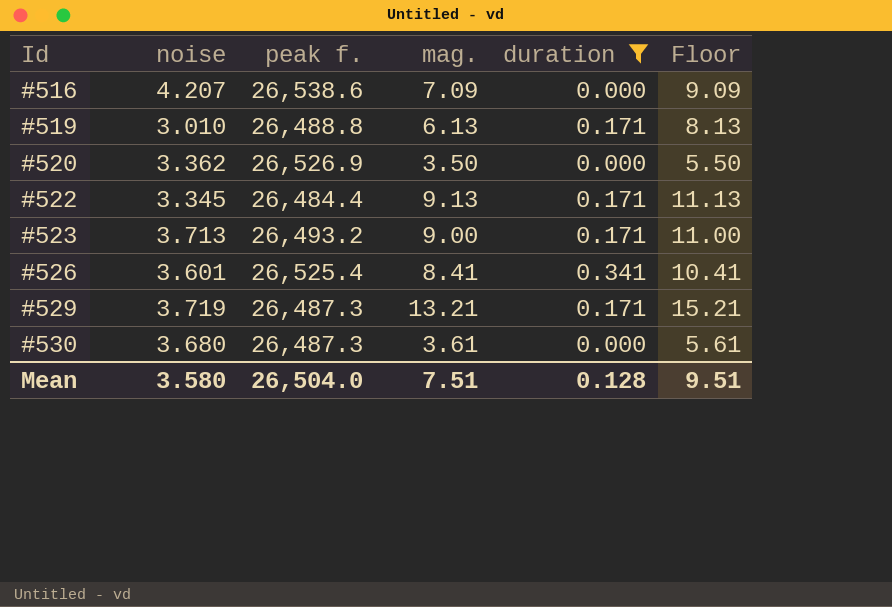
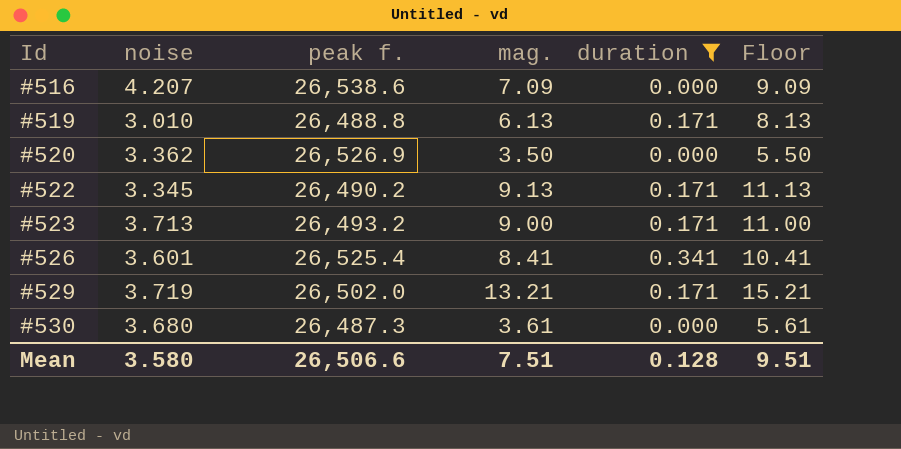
#522 | peak f.: 26,484.4 -> 26,490.2
#529 | peak f.: 26,487.3 -> 26,502.0
Mean | peak f.: 26,504.0 -> 26,506.6

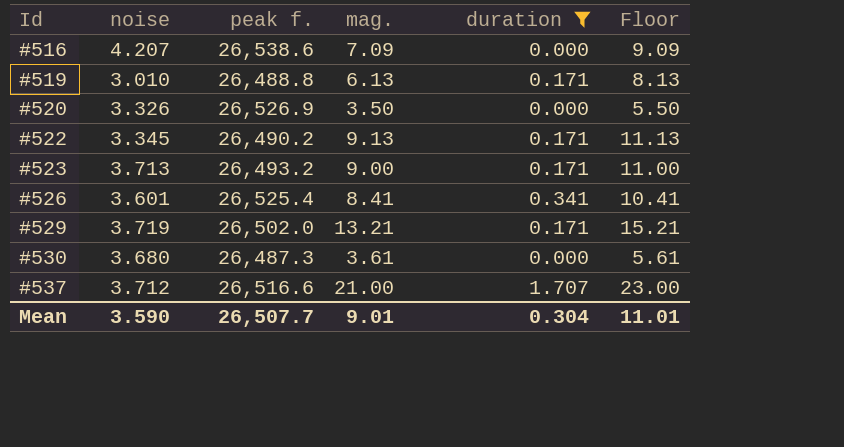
#520 | noise: 3.362 -> 3.326
row #537: none -> 3.712 | 26,516.6 | 21.00 | 1.707 | 23.00
Mean | noise: 3.580 -> 3.590
Mean | peak f.: 26,506.6 -> 26,507.7
Mean | mag.: 7.51 -> 9.01
Mean | duration: 0.128 -> 0.304
Mean | Floor: 9.51 -> 11.01

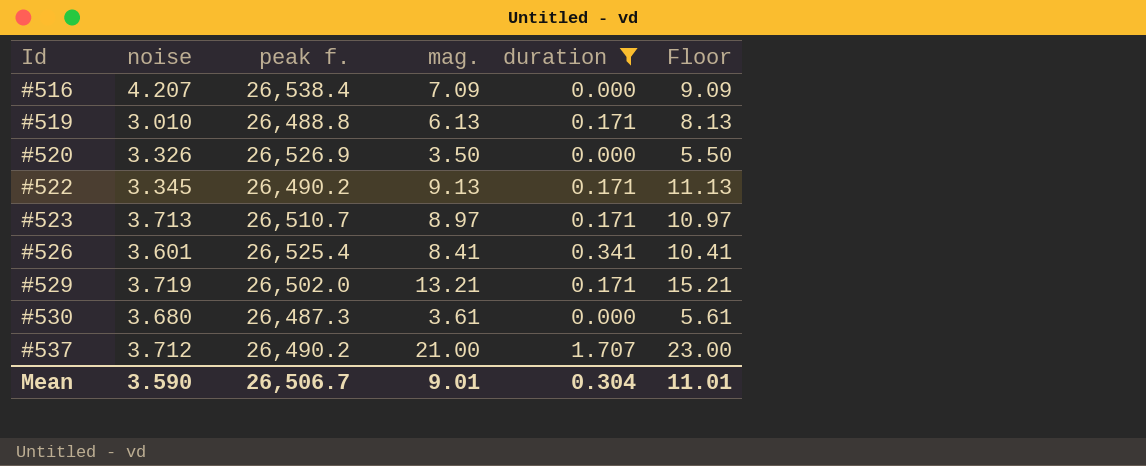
#516 | peak f.: 26,538.6 -> 26,538.4
#523 | peak f.: 26,493.2 -> 26,510.7
#523 | mag.: 9.00 -> 8.97
#523 | Floor: 11.00 -> 10.97
#537 | peak f.: 26,516.6 -> 26,490.2
Mean | peak f.: 26,507.7 -> 26,506.7

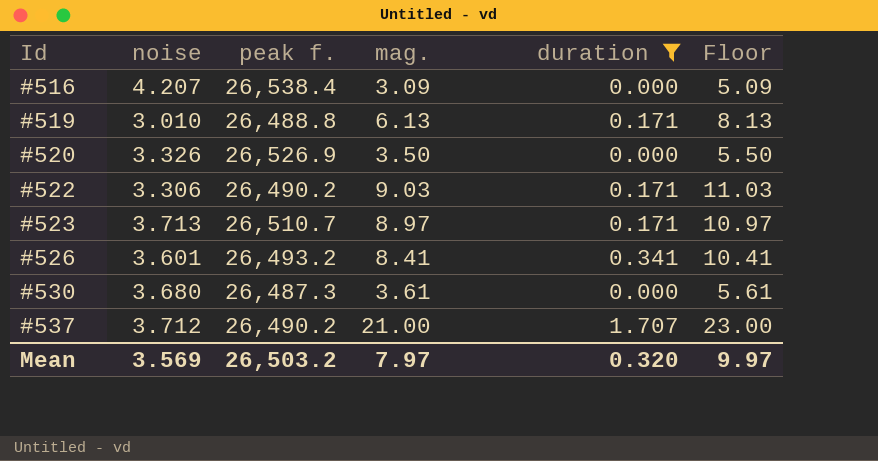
row #529: 3.719 | 26,502.0 | 13.21 | 0.171 | 15.21 -> none
#516 | mag.: 7.09 -> 3.09
#516 | Floor: 9.09 -> 5.09
#522 | noise: 3.345 -> 3.306
#522 | mag.: 9.13 -> 9.03
#522 | Floor: 11.13 -> 11.03
#526 | peak f.: 26,525.4 -> 26,493.2
Mean | noise: 3.590 -> 3.569
Mean | peak f.: 26,506.7 -> 26,503.2
Mean | mag.: 9.01 -> 7.97
Mean | duration: 0.304 -> 0.320
Mean | Floor: 11.01 -> 9.97

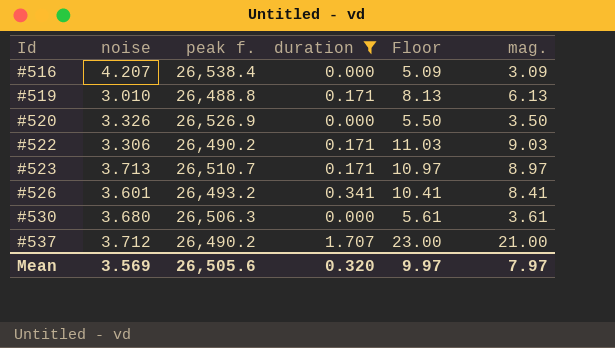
column mag. | position: 4 -> 6
#530 | peak f.: 26,487.3 -> 26,506.3
Mean | peak f.: 26,503.2 -> 26,505.6

